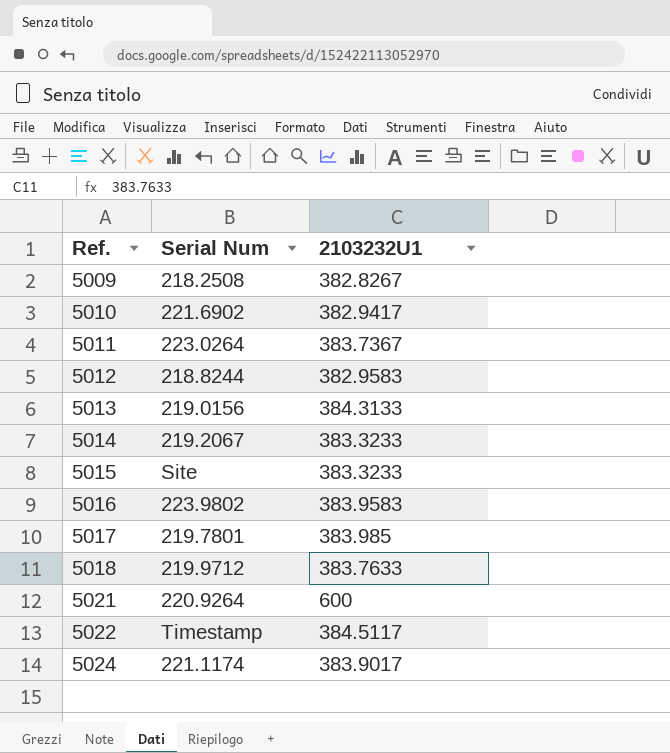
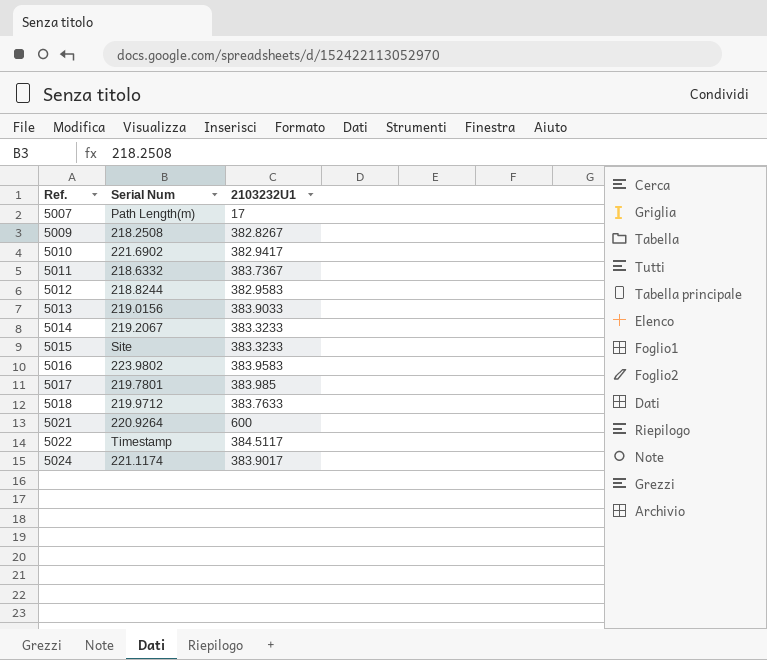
row 5007: none -> Path Length(m) | 17
5011 | Serial Num: 223.0264 -> 218.6332
5013 | 2103232U1: 384.3133 -> 383.9033

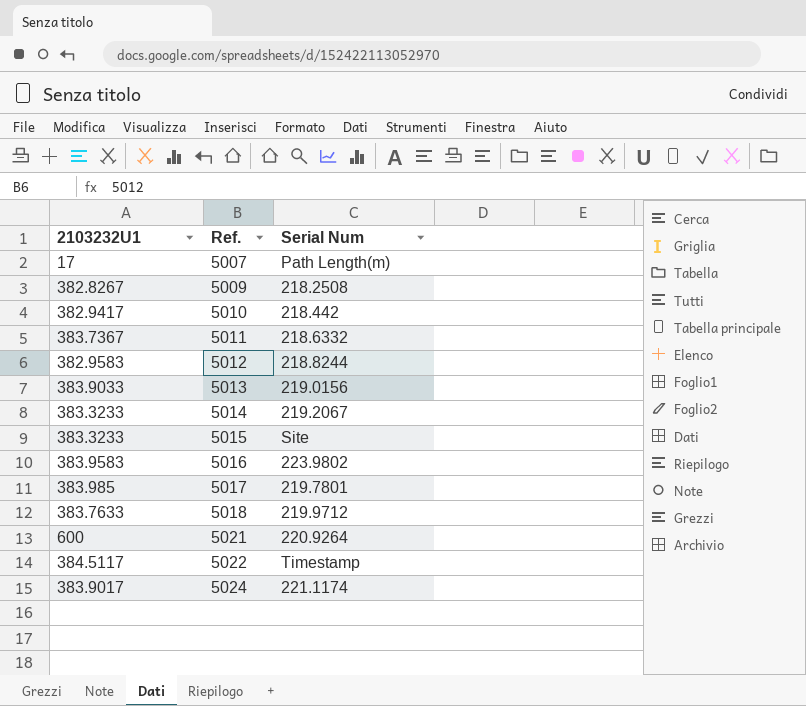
column 2103232U1 | position: 3 -> 1
5010 | Serial Num: 221.6902 -> 218.442

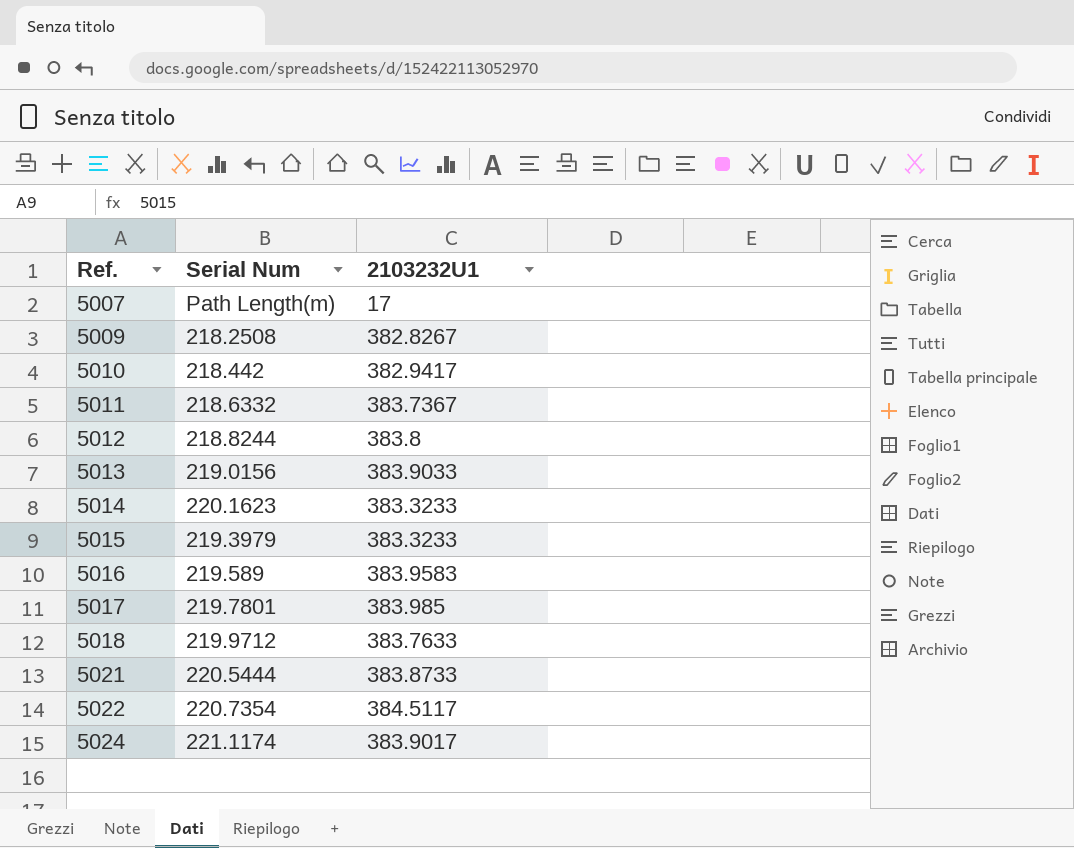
column 2103232U1 | position: 1 -> 3
5012 | 2103232U1: 382.9583 -> 383.8
5014 | Serial Num: 219.2067 -> 220.1623
5015 | Serial Num: Site -> 219.3979
5016 | Serial Num: 223.9802 -> 219.589
5021 | Serial Num: 220.9264 -> 220.5444
5021 | 2103232U1: 600 -> 383.8733
5022 | Serial Num: Timestamp -> 220.7354

